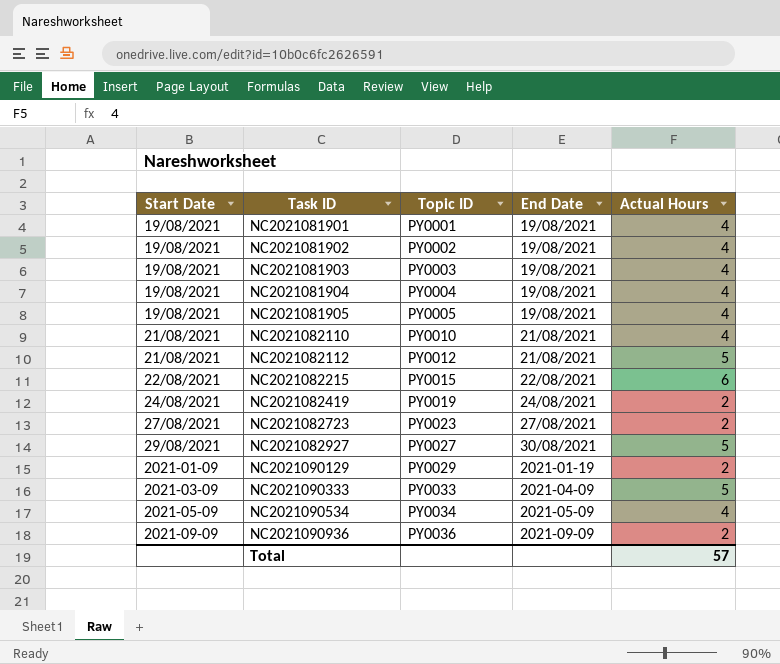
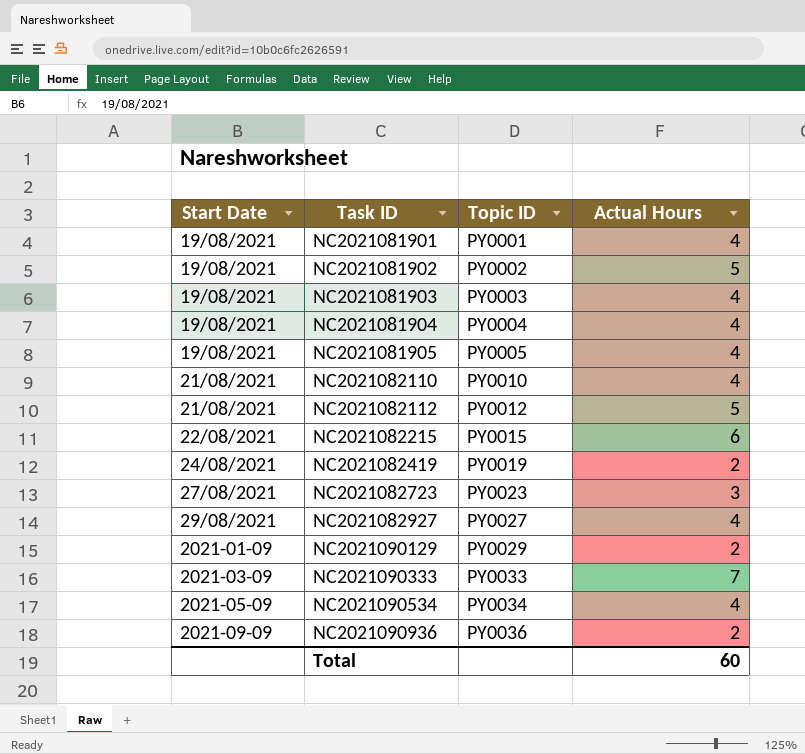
column End Date | position: 4 -> none
NC2021081902 | Actual Hours: 4 -> 5
NC2021082723 | Actual Hours: 2 -> 3
NC2021082927 | Actual Hours: 5 -> 4
NC2021090333 | Actual Hours: 5 -> 7
Total | Actual Hours: 57 -> 60

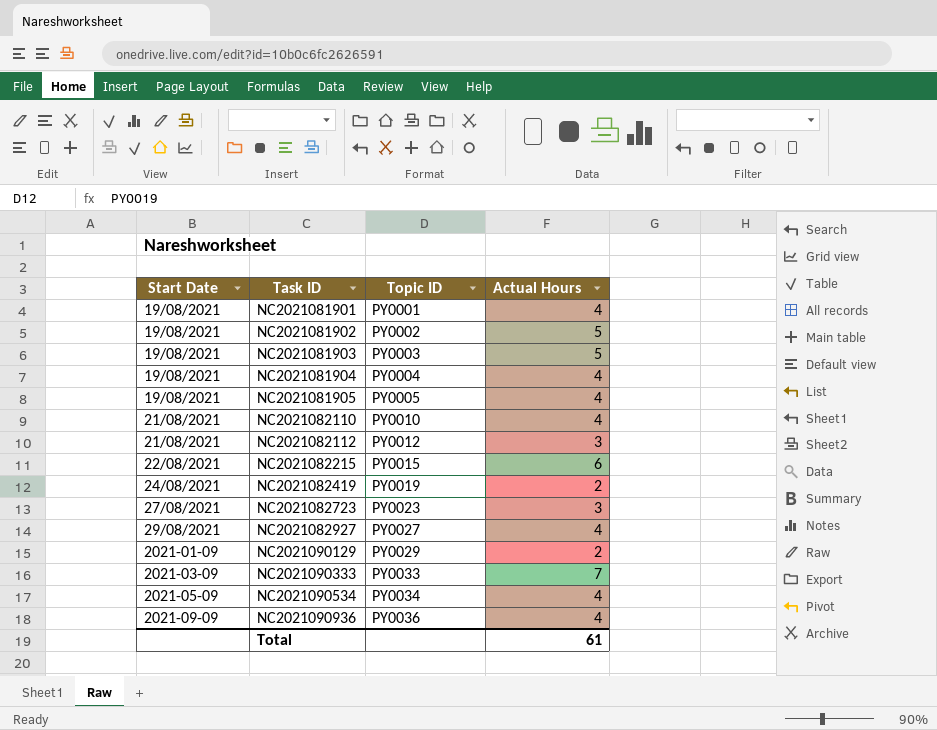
NC2021081903 | Actual Hours: 4 -> 5
NC2021082112 | Actual Hours: 5 -> 3
NC2021090936 | Actual Hours: 2 -> 4
Total | Actual Hours: 60 -> 61

